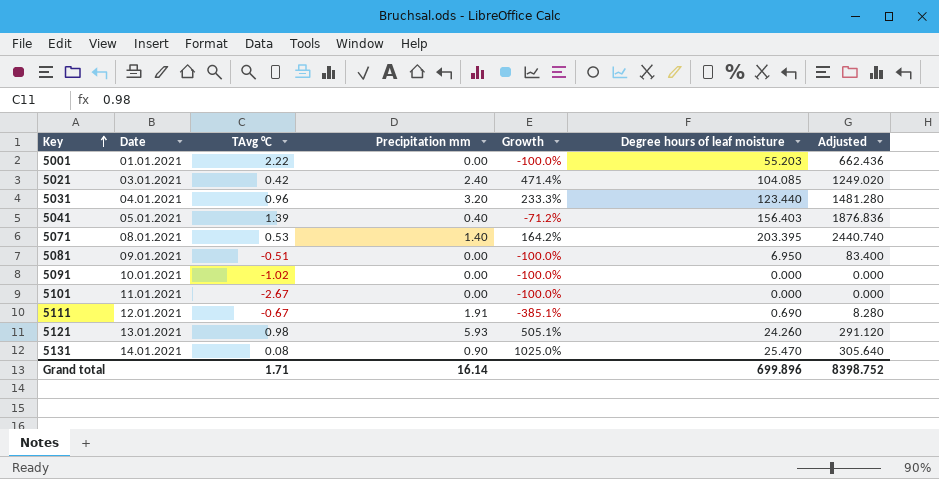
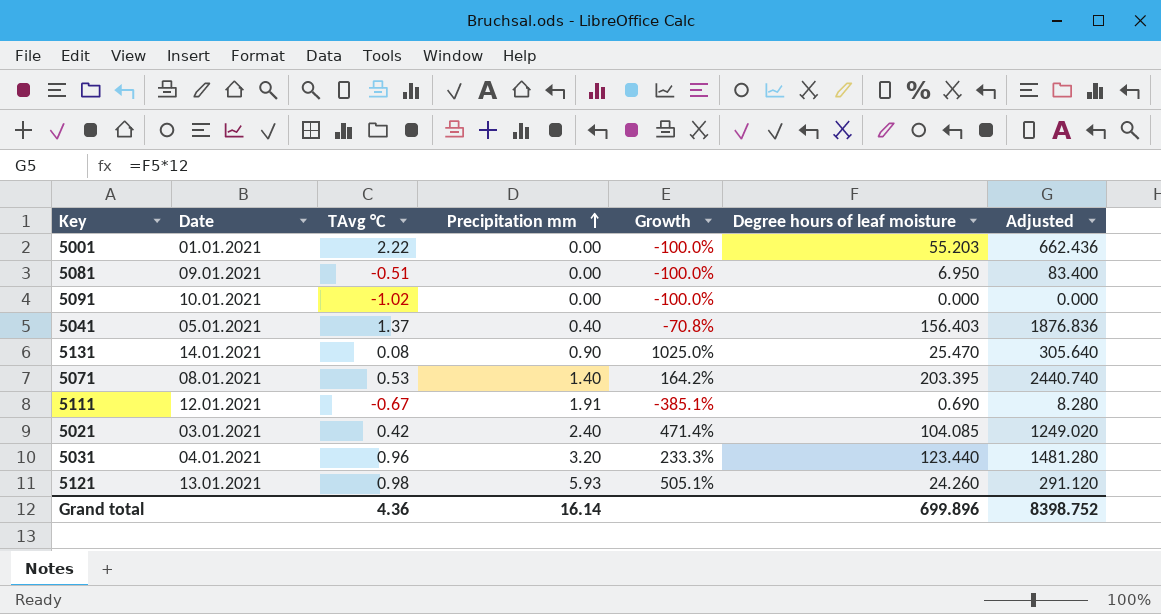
row order: Key ascending -> Precipitation mm ascending
row 5101: 11.01.2021 | -2.67 | 0.00 | -100.0% | 0.000 | 0.000 -> none
5041 | TAvg °C: 1.39 -> 1.37
5041 | Growth: -71.2% -> -70.8%
Grand total | TAvg °C: 1.71 -> 4.36

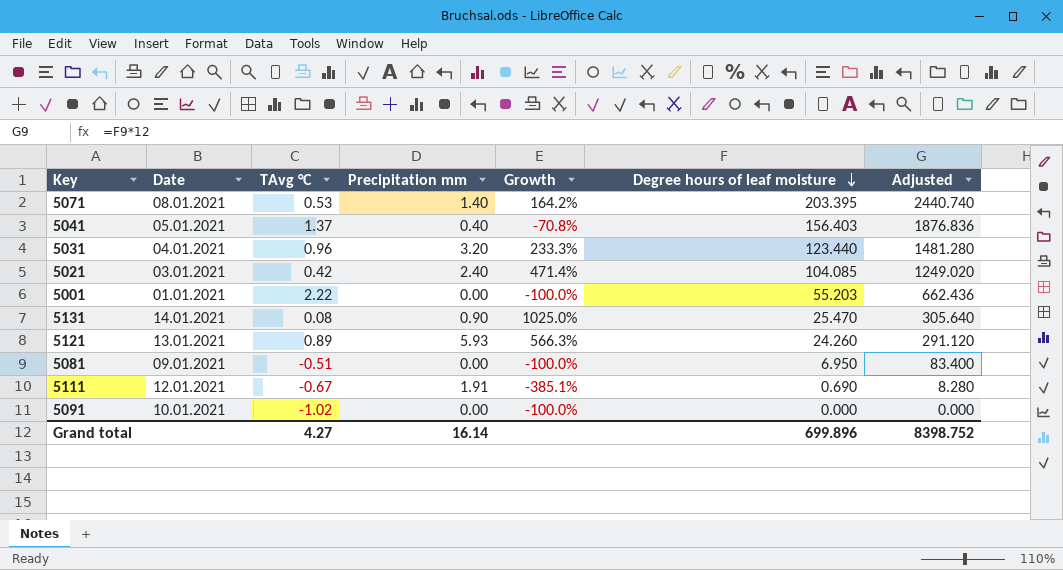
row order: Precipitation mm ascending -> Degree hours of leaf moisture descending
5121 | TAvg °C: 0.98 -> 0.89
5121 | Growth: 505.1% -> 566.3%
Grand total | TAvg °C: 4.36 -> 4.27

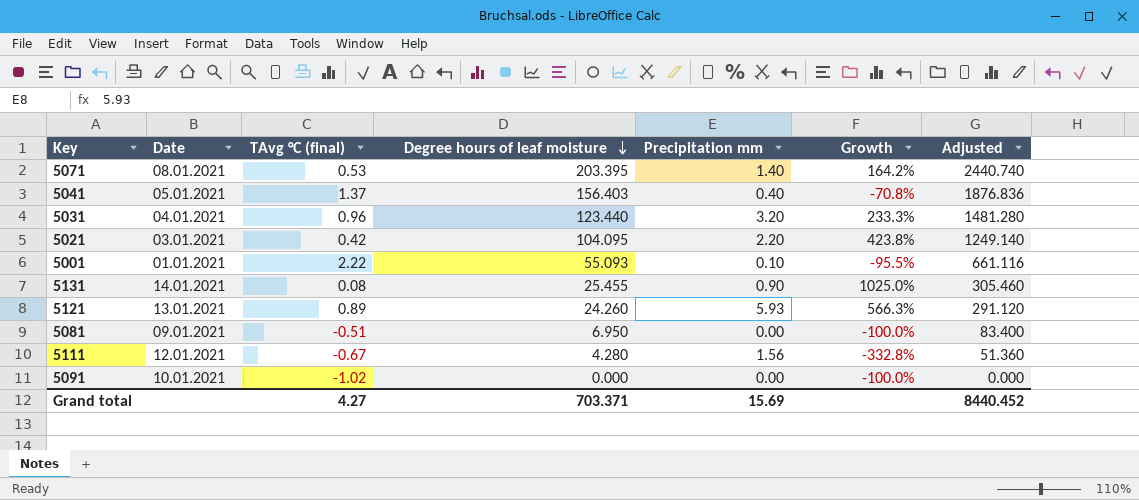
column name: TAvg °C -> TAvg °C (final)
column Degree hours of leaf moisture | position: 6 -> 4
5021 | Degree hours of leaf moisture: 104.085 -> 104.095
5021 | Precipitation mm: 2.40 -> 2.20
5021 | Growth: 471.4% -> 423.8%
5021 | Adjusted: 1249.020 -> 1249.140
5001 | Degree hours of leaf moisture: 55.203 -> 55.093
5001 | Precipitation mm: 0.00 -> 0.10
5001 | Growth: -100.0% -> -95.5%
5001 | Adjusted: 662.436 -> 661.116
5131 | Degree hours of leaf moisture: 25.470 -> 25.455
5131 | Adjusted: 305.640 -> 305.460
5111 | Degree hours of leaf moisture: 0.690 -> 4.280
5111 | Precipitation mm: 1.91 -> 1.56
5111 | Growth: -385.1% -> -332.8%
5111 | Adjusted: 8.280 -> 51.360
Grand total | Degree hours of leaf moisture: 699.896 -> 703.371
Grand total | Precipitation mm: 16.14 -> 15.69
Grand total | Adjusted: 8398.752 -> 8440.452

